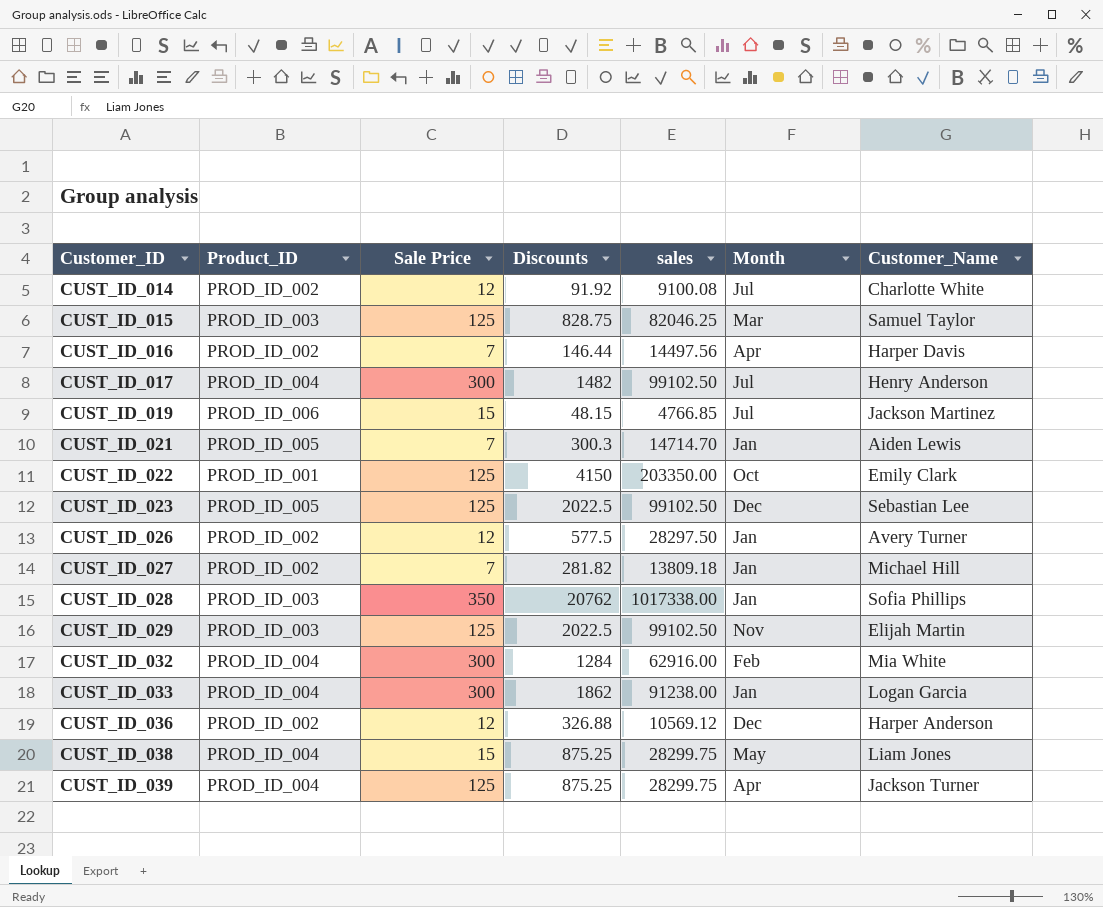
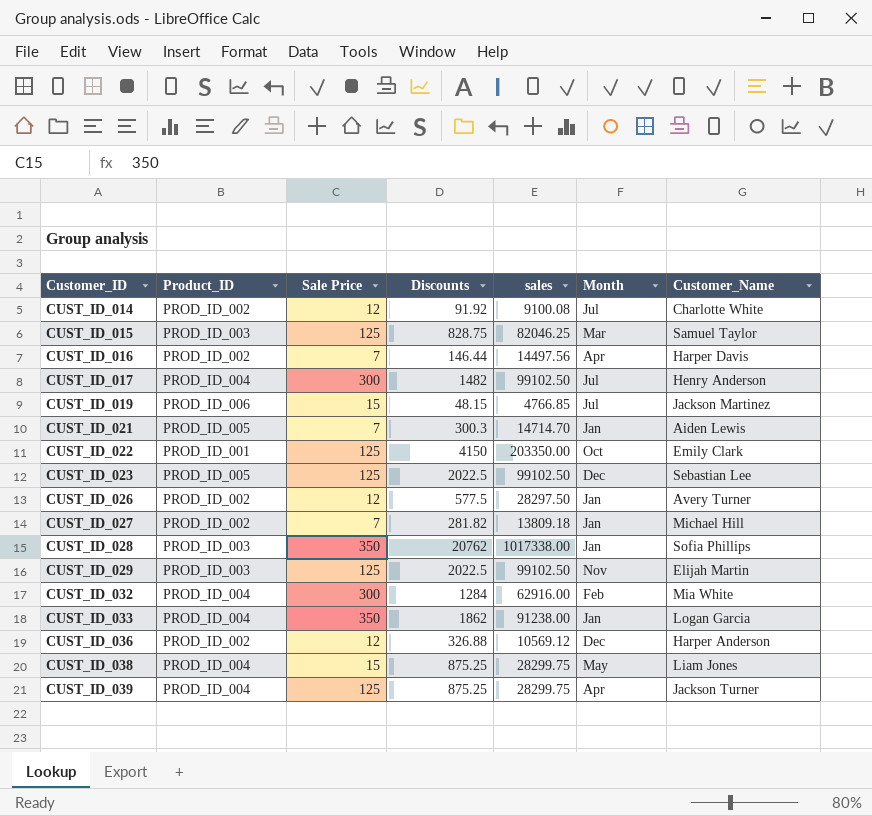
CUST_ID_033 | Sale Price: 300 -> 350

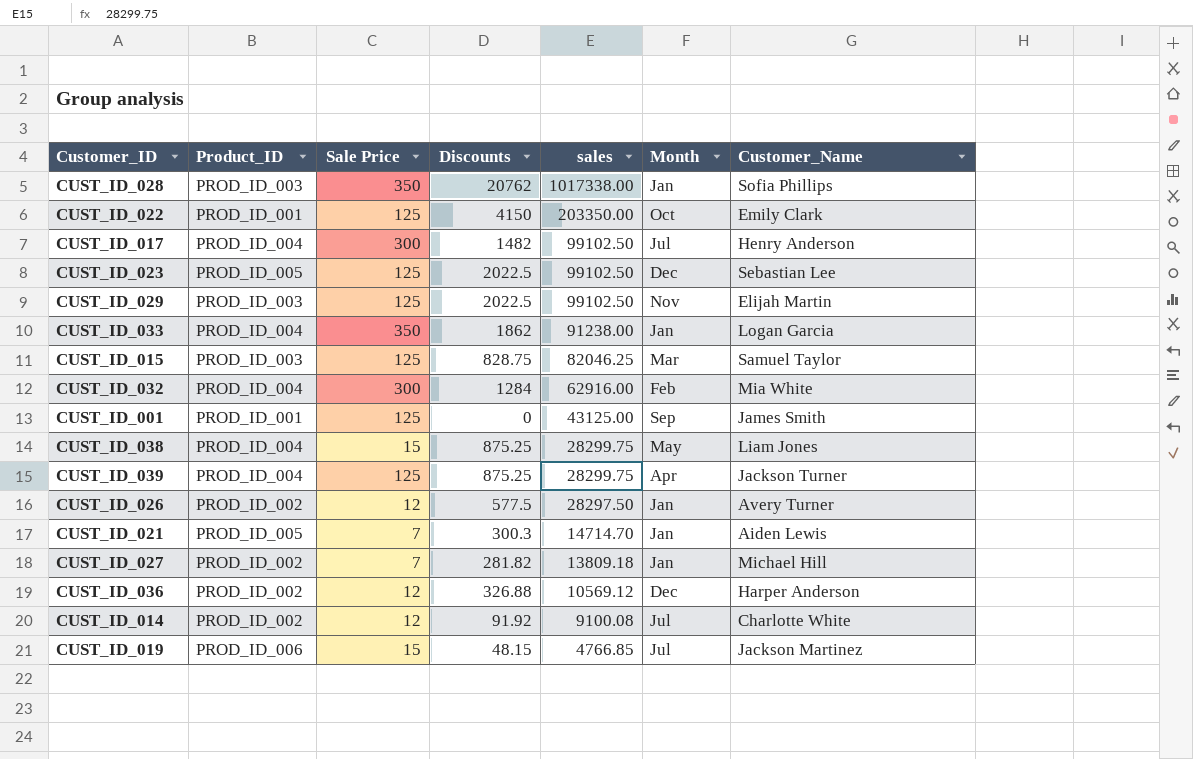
row order: Customer_ID ascending -> sales descending
row CUST_ID_016: PROD_ID_002 | 7 | 146.44 | 14497.56 | Apr | Harper Davis -> none
row CUST_ID_001: none -> PROD_ID_001 | 125 | 0 | 43125.00 | Sep | James Smith

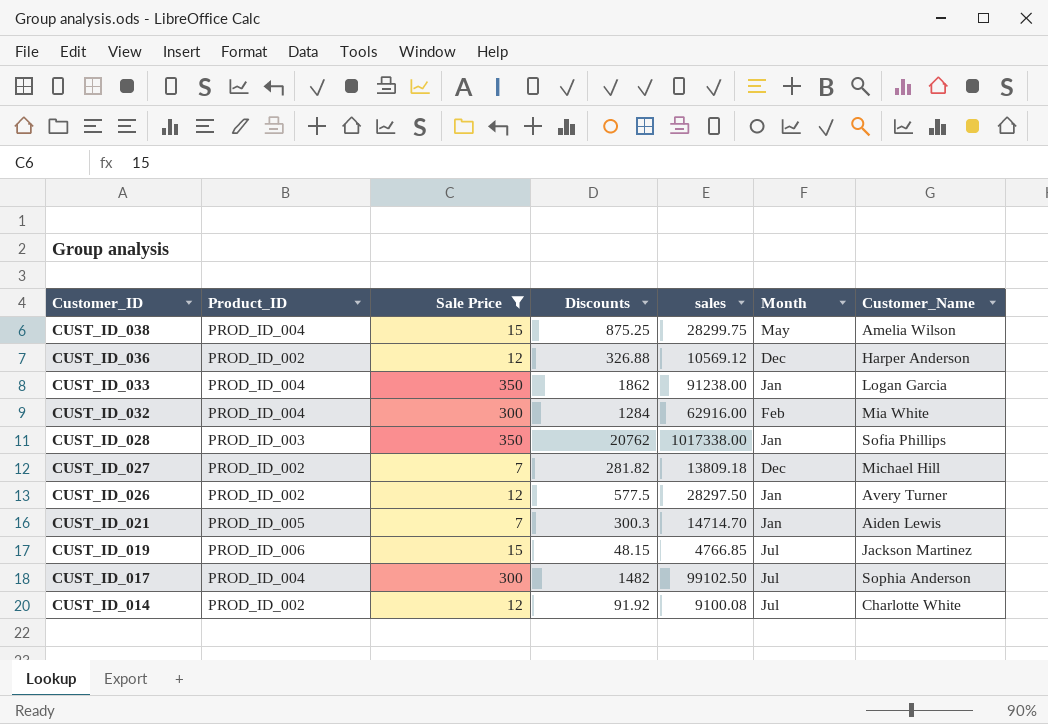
filter: none -> Sale Price != 125
row order: sales descending -> Customer_ID descending
CUST_ID_038 | Customer_Name: Liam Jones -> Amelia Wilson
CUST_ID_027 | Month: Jan -> Dec
CUST_ID_017 | Customer_Name: Henry Anderson -> Sophia Anderson

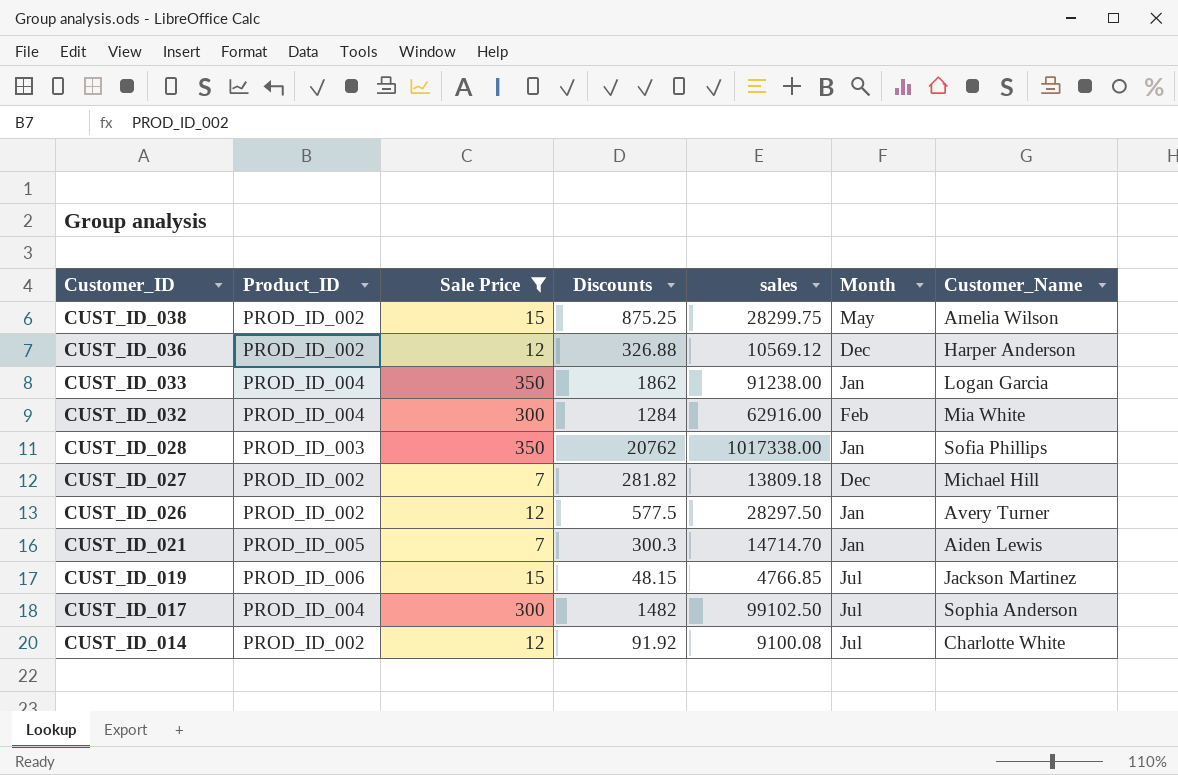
CUST_ID_038 | Product_ID: PROD_ID_004 -> PROD_ID_002

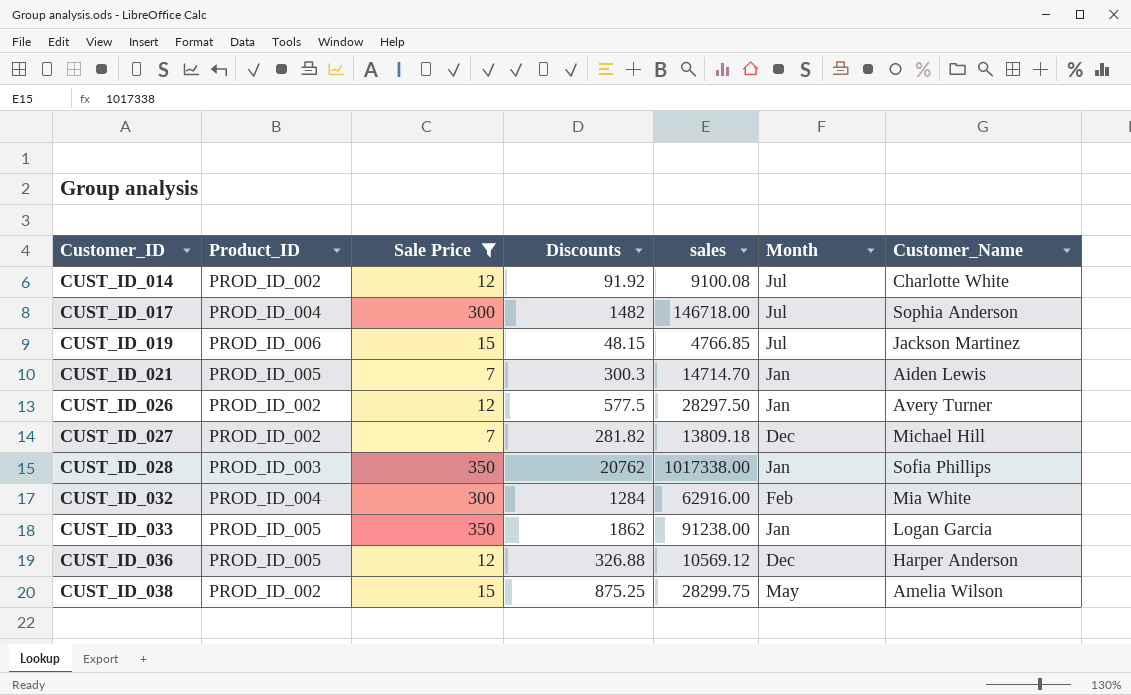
row order: Customer_ID descending -> Customer_ID ascending
CUST_ID_017 | sales: 99102.50 -> 146718.00
CUST_ID_033 | Product_ID: PROD_ID_004 -> PROD_ID_005
CUST_ID_036 | Product_ID: PROD_ID_002 -> PROD_ID_005

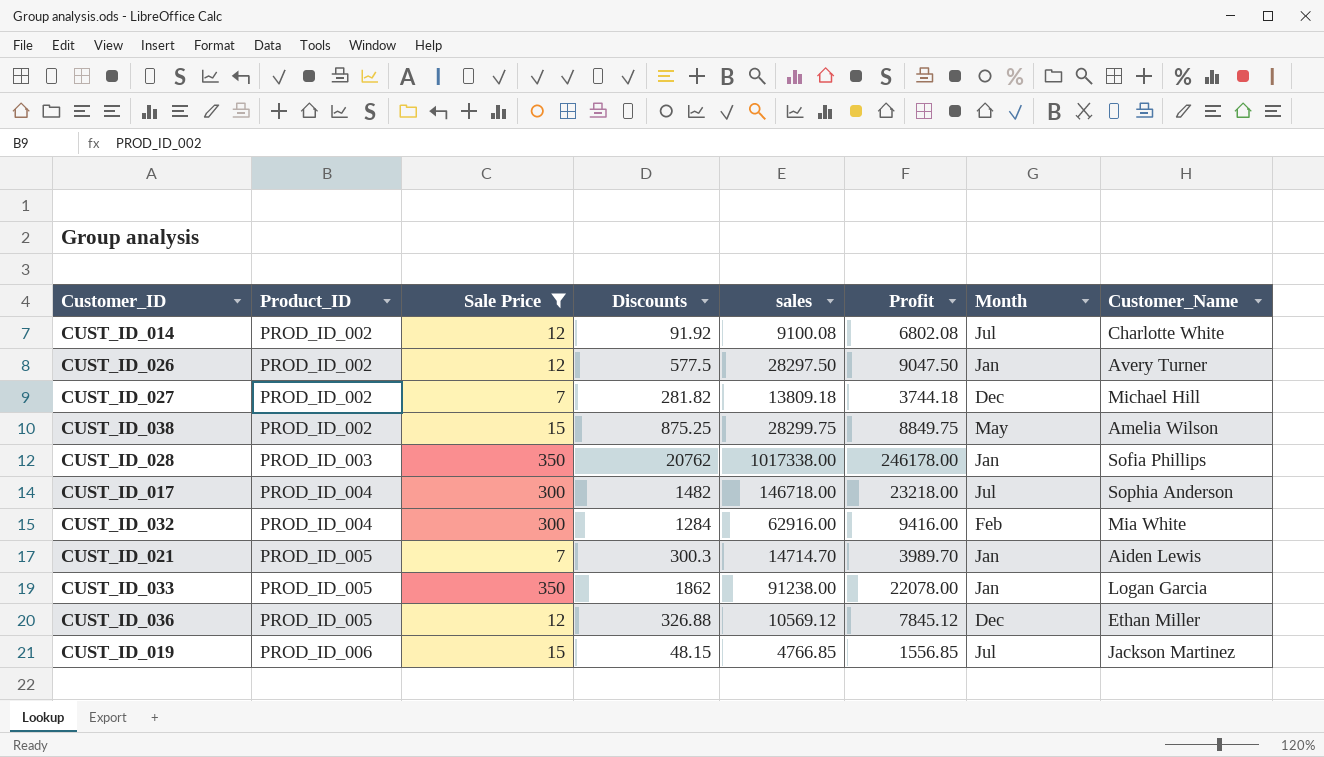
row order: Customer_ID ascending -> Product_ID ascending
column Profit | position: none -> 6
CUST_ID_036 | Customer_Name: Harper Anderson -> Ethan Miller

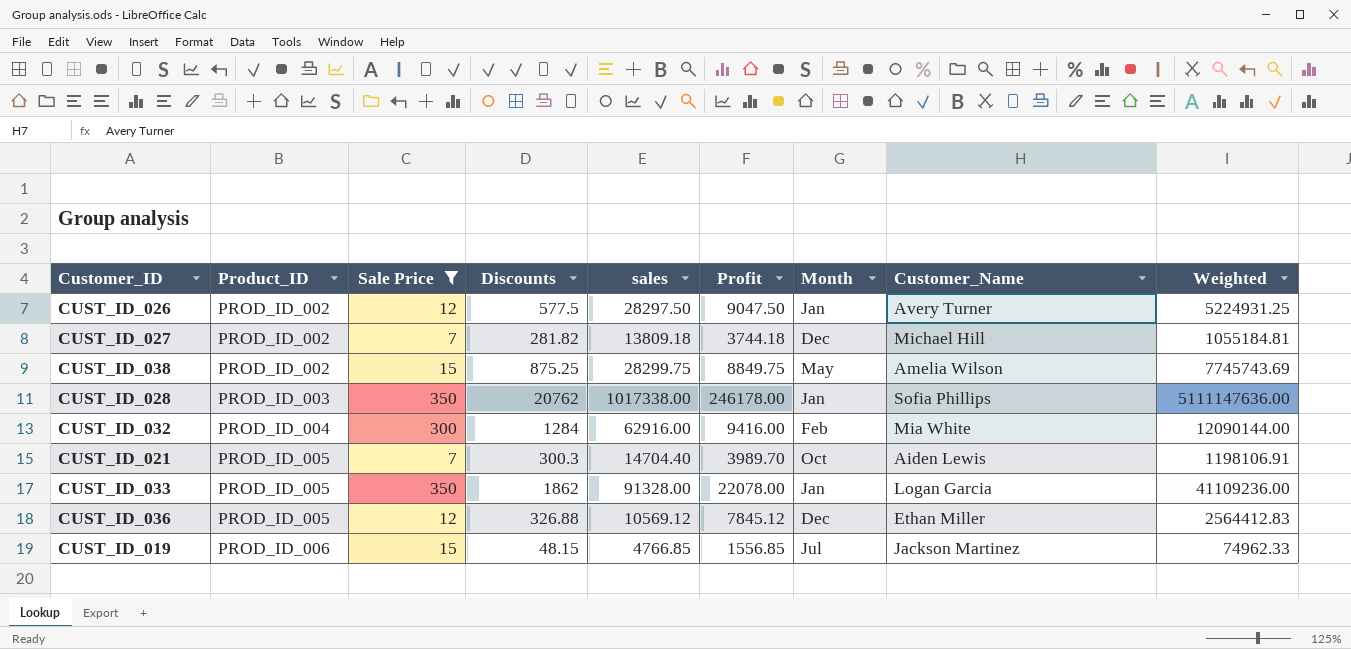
column Weighted | formula: none -> [Discounts] * [Profit]
row CUST_ID_014: PROD_ID_002 | 12 | 91.92 | 9100.08 | 6802.08 | Jul | Charlotte White -> none
row CUST_ID_017: PROD_ID_004 | 300 | 1482 | 146718.00 | 23218.00 | Jul | Sophia Anderson -> none
CUST_ID_021 | sales: 14714.70 -> 14704.40
CUST_ID_021 | Month: Jan -> Oct
CUST_ID_033 | sales: 91238.00 -> 91328.00

